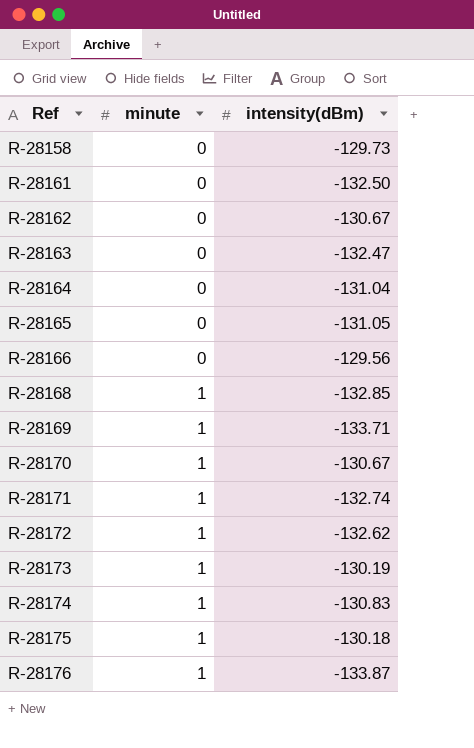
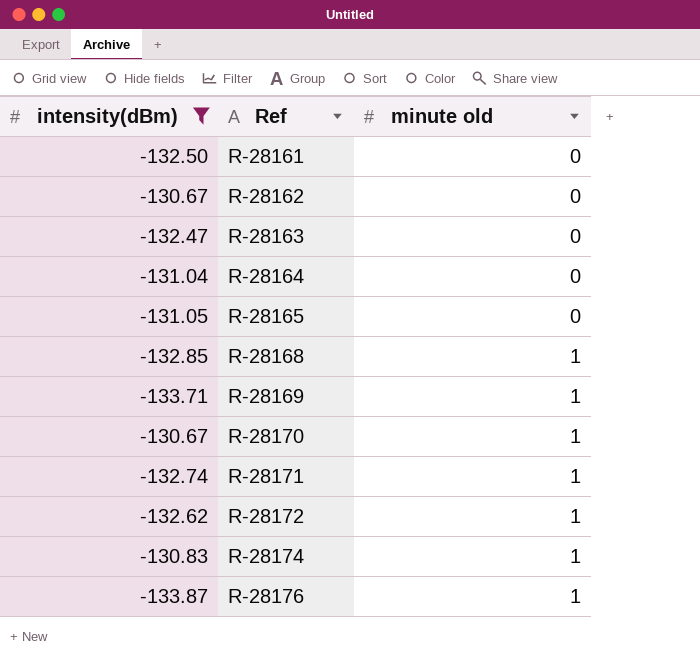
filter: none -> intensity(dBm) <= -130.67
column intensity(dBm) | position: 3 -> 1
column name: minute -> minute old

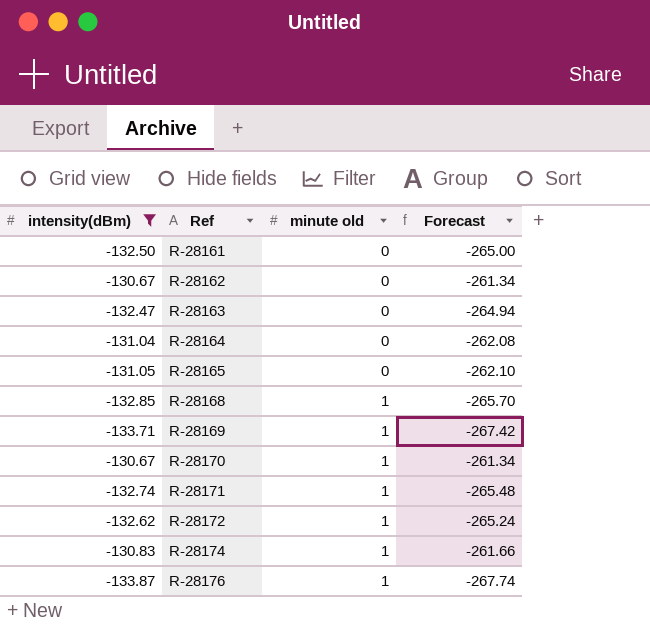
column Forecast | formula: none -> [intensity(dBm)] * 2

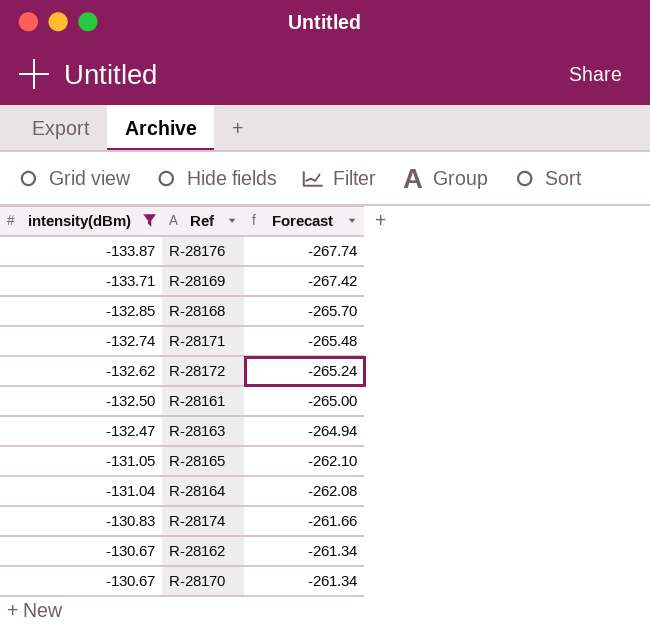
row order: Ref ascending -> intensity(dBm) ascending
column minute old | position: 3 -> none

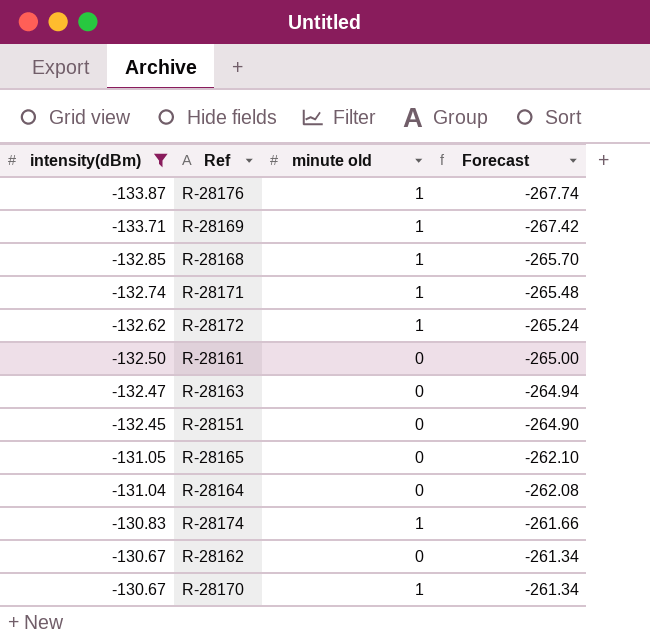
column minute old | position: none -> 3
row R-28151: none -> -132.45 | 0 | -264.90

